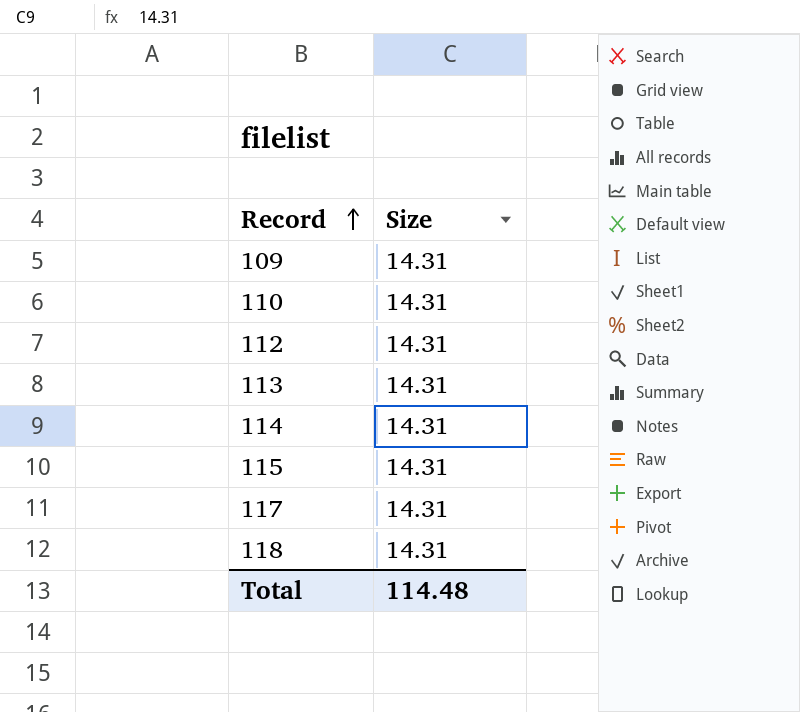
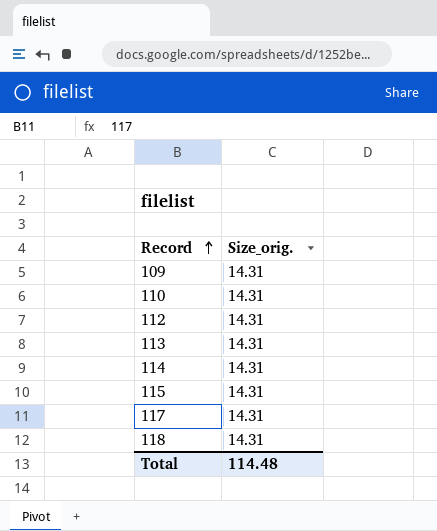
column name: Size -> Size_orig.

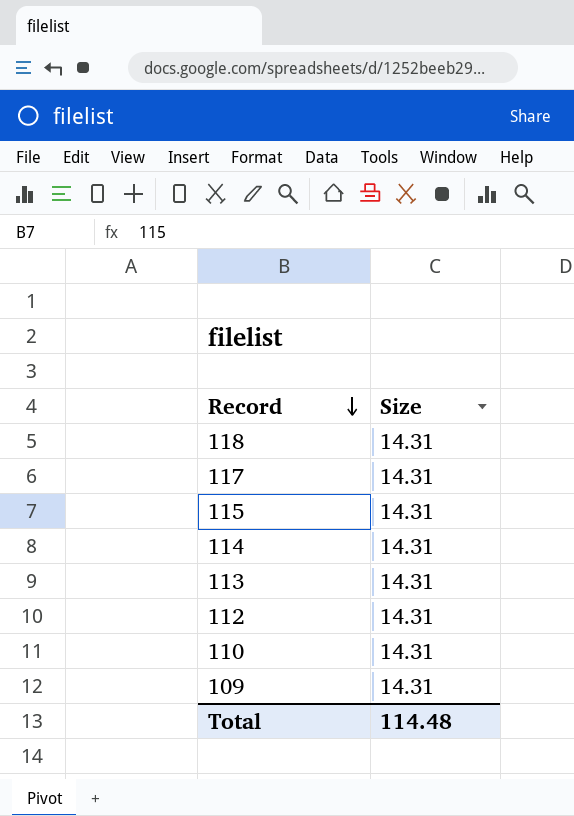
row order: Record ascending -> Record descending
column name: Size_orig. -> Size

